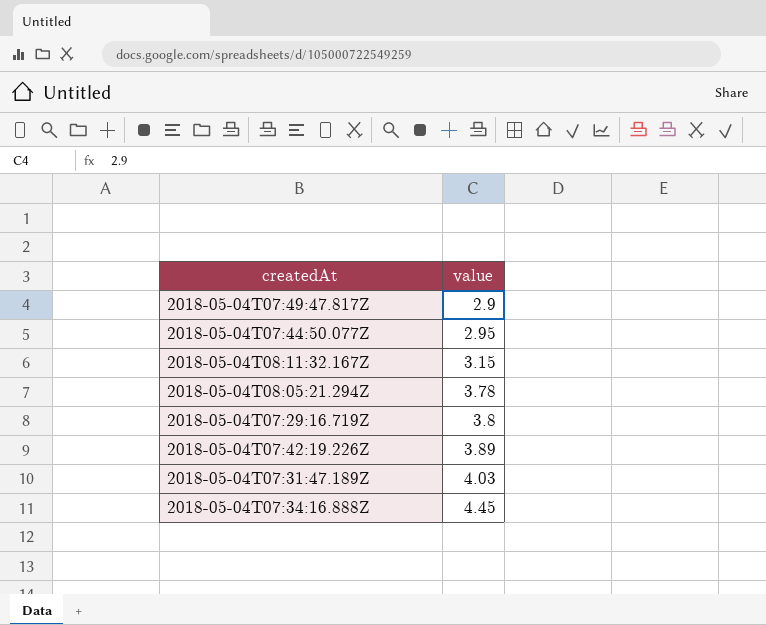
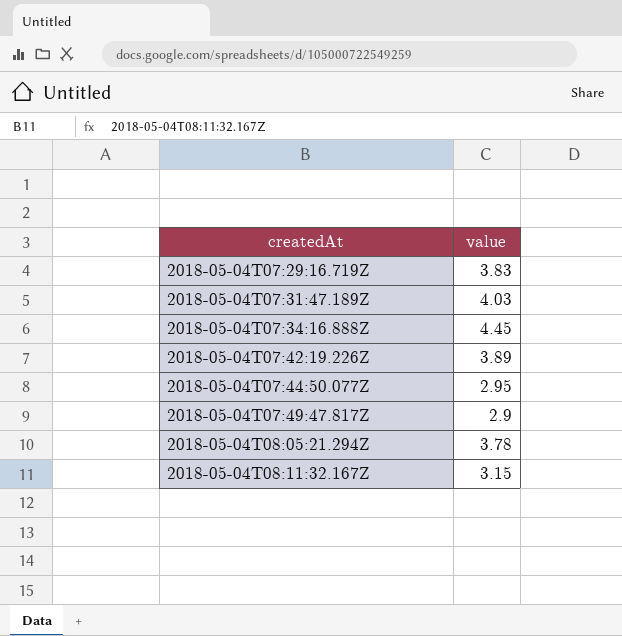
row order: value ascending -> createdAt ascending
2018-05-04T07:29:16.719Z | value: 3.8 -> 3.83

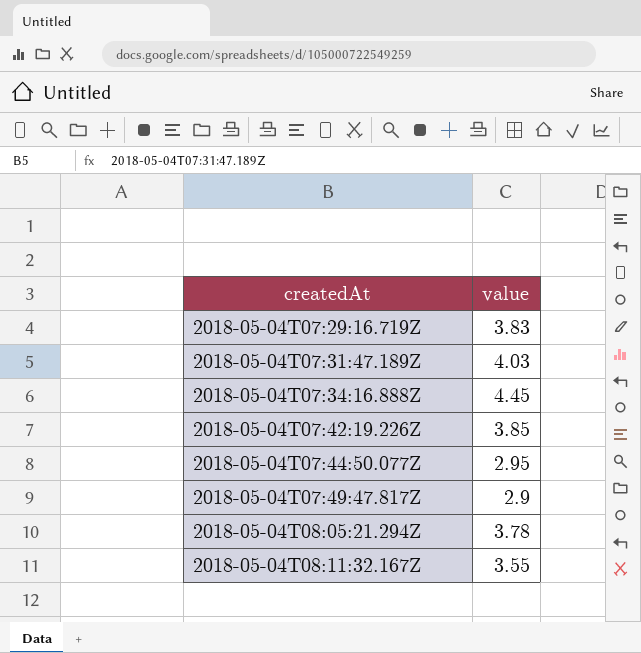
2018-05-04T07:42:19.226Z | value: 3.89 -> 3.85
2018-05-04T08:11:32.167Z | value: 3.15 -> 3.55

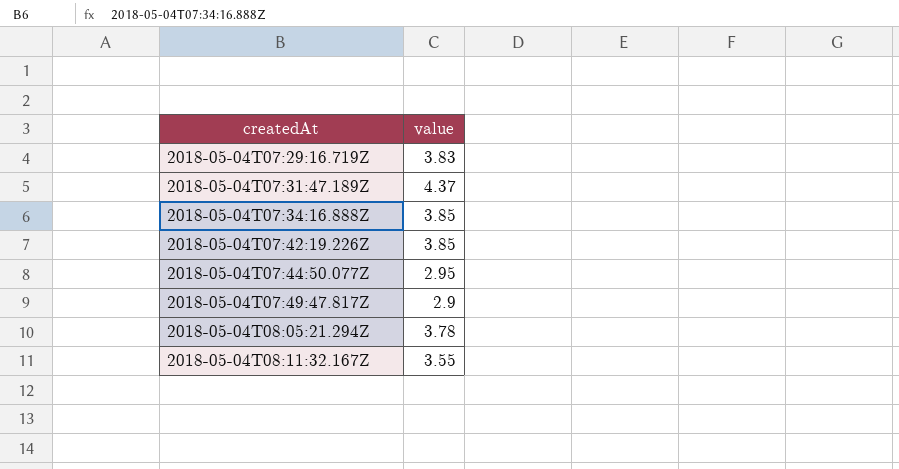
2018-05-04T07:31:47.189Z | value: 4.03 -> 4.37
2018-05-04T07:34:16.888Z | value: 4.45 -> 3.85

